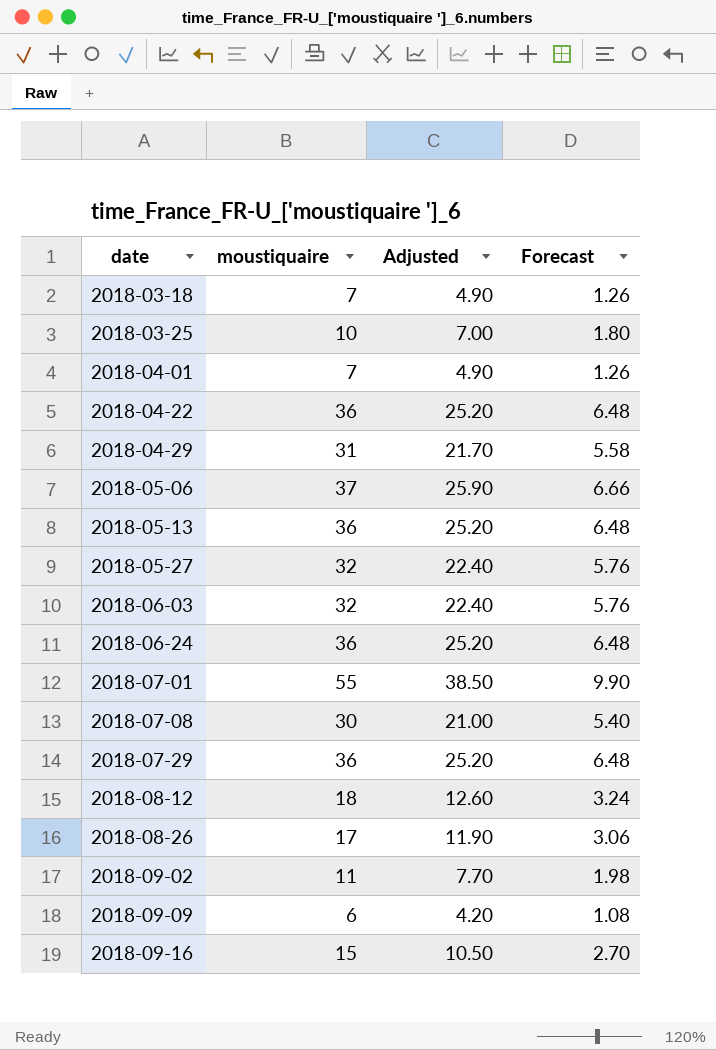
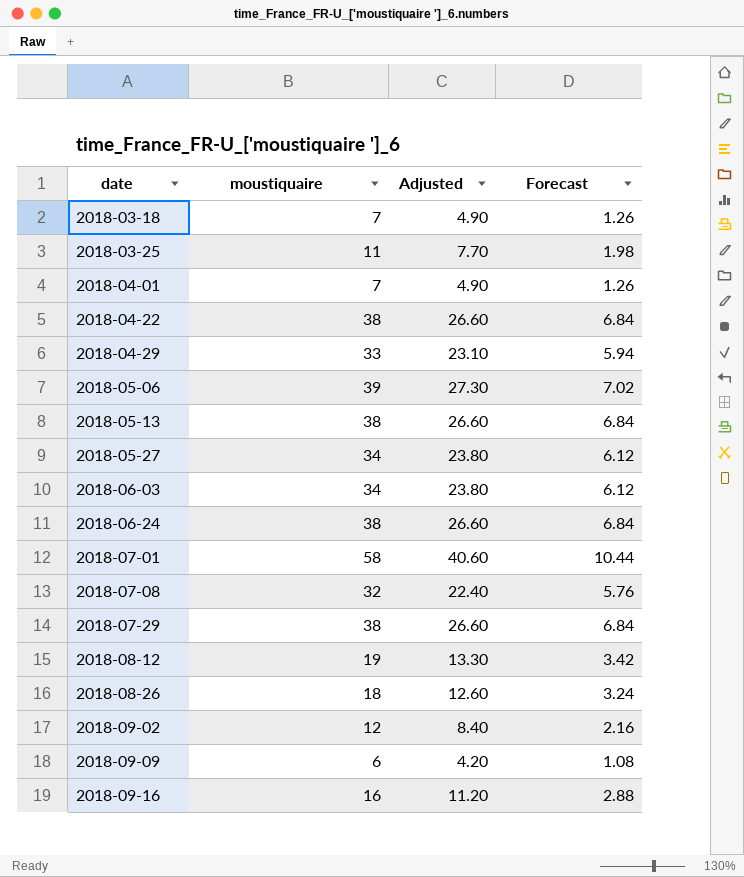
2018-03-25 | moustiquaire: 10 -> 11
2018-03-25 | Adjusted: 7.00 -> 7.70
2018-03-25 | Forecast: 1.80 -> 1.98
2018-04-22 | moustiquaire: 36 -> 38
2018-04-22 | Adjusted: 25.20 -> 26.60
2018-04-22 | Forecast: 6.48 -> 6.84
2018-04-29 | moustiquaire: 31 -> 33
2018-04-29 | Adjusted: 21.70 -> 23.10
2018-04-29 | Forecast: 5.58 -> 5.94
2018-05-06 | moustiquaire: 37 -> 39
2018-05-06 | Adjusted: 25.90 -> 27.30
2018-05-06 | Forecast: 6.66 -> 7.02
2018-05-13 | moustiquaire: 36 -> 38
2018-05-13 | Adjusted: 25.20 -> 26.60
2018-05-13 | Forecast: 6.48 -> 6.84
2018-05-27 | moustiquaire: 32 -> 34
2018-05-27 | Adjusted: 22.40 -> 23.80
2018-05-27 | Forecast: 5.76 -> 6.12
2018-06-03 | moustiquaire: 32 -> 34
2018-06-03 | Adjusted: 22.40 -> 23.80
2018-06-03 | Forecast: 5.76 -> 6.12
2018-06-24 | moustiquaire: 36 -> 38
2018-06-24 | Adjusted: 25.20 -> 26.60
2018-06-24 | Forecast: 6.48 -> 6.84
2018-07-01 | moustiquaire: 55 -> 58
2018-07-01 | Adjusted: 38.50 -> 40.60
2018-07-01 | Forecast: 9.90 -> 10.44
2018-07-08 | moustiquaire: 30 -> 32
2018-07-08 | Adjusted: 21.00 -> 22.40
2018-07-08 | Forecast: 5.40 -> 5.76
2018-07-29 | moustiquaire: 36 -> 38
2018-07-29 | Adjusted: 25.20 -> 26.60
2018-07-29 | Forecast: 6.48 -> 6.84
2018-08-12 | moustiquaire: 18 -> 19
2018-08-12 | Adjusted: 12.60 -> 13.30
2018-08-12 | Forecast: 3.24 -> 3.42
2018-08-26 | moustiquaire: 17 -> 18
2018-08-26 | Adjusted: 11.90 -> 12.60
2018-08-26 | Forecast: 3.06 -> 3.24
2018-09-02 | moustiquaire: 11 -> 12
2018-09-02 | Adjusted: 7.70 -> 8.40
2018-09-02 | Forecast: 1.98 -> 2.16
2018-09-16 | moustiquaire: 15 -> 16
2018-09-16 | Adjusted: 10.50 -> 11.20
2018-09-16 | Forecast: 2.70 -> 2.88

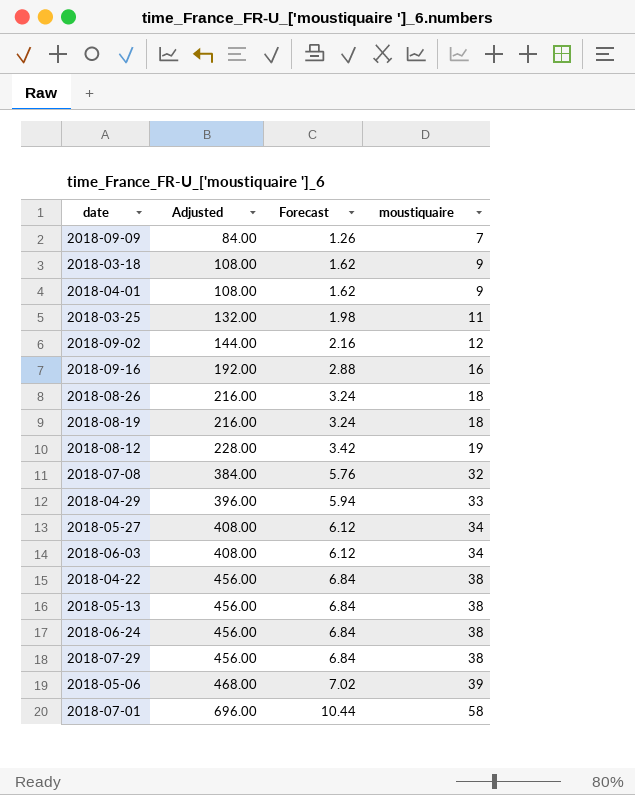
row order: date ascending -> Adjusted ascending
column Adjusted | formula: [moustiquaire] * 0.7 -> [moustiquaire] * 12
column moustiquaire | position: 2 -> 4
2018-09-09 | Forecast: 1.08 -> 1.26
2018-09-09 | moustiquaire: 6 -> 7
2018-03-18 | Forecast: 1.26 -> 1.62
2018-03-18 | moustiquaire: 7 -> 9
2018-04-01 | Forecast: 1.26 -> 1.62
2018-04-01 | moustiquaire: 7 -> 9
row 2018-08-19: none -> 216.00 | 3.24 | 18

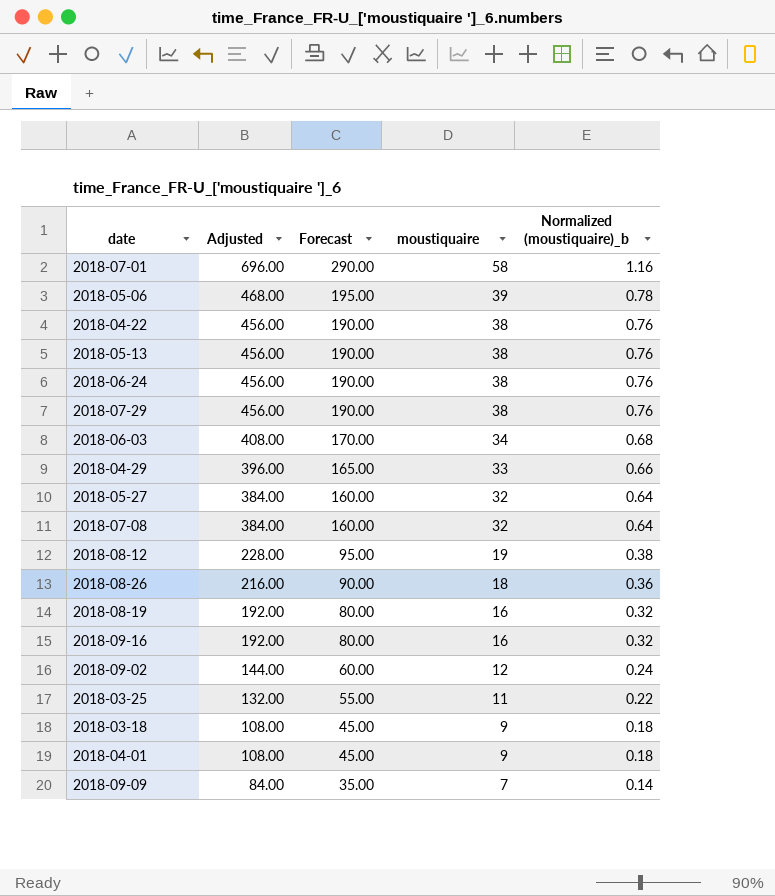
row order: Adjusted ascending -> Adjusted descending
column Forecast | formula: [moustiquaire] * 0.18 -> [moustiquaire] * 5
column Normalized (moustiquaire)_b | formula: none -> [moustiquaire] * 0.02
2018-05-27 | Adjusted: 408.00 -> 384.00
2018-05-27 | moustiquaire: 34 -> 32
2018-08-19 | Adjusted: 216.00 -> 192.00
2018-08-19 | moustiquaire: 18 -> 16

